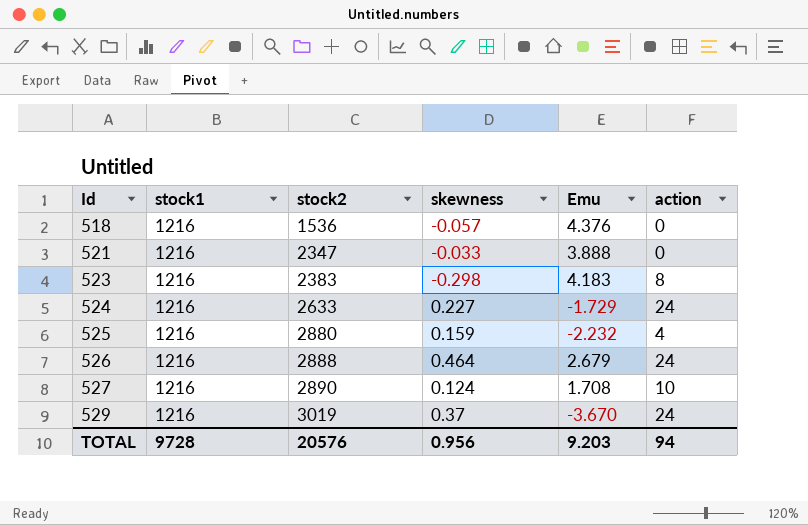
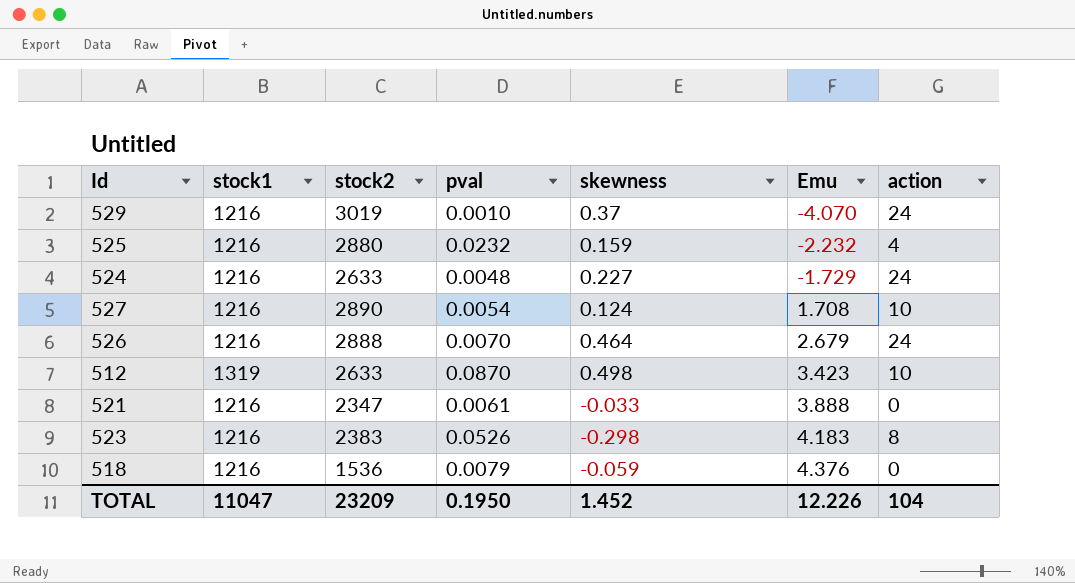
row order: Id ascending -> Emu ascending
column pval | position: none -> 4
529 | Emu: -3.670 -> -4.070
row 512: none -> 1319 | 2633 | 0.0870 | 0.498 | 3.423 | 10
518 | skewness: -0.057 -> -0.059
TOTAL | stock1: 9728 -> 11047
TOTAL | stock2: 20576 -> 23209
TOTAL | skewness: 0.956 -> 1.452
TOTAL | Emu: 9.203 -> 12.226
TOTAL | action: 94 -> 104

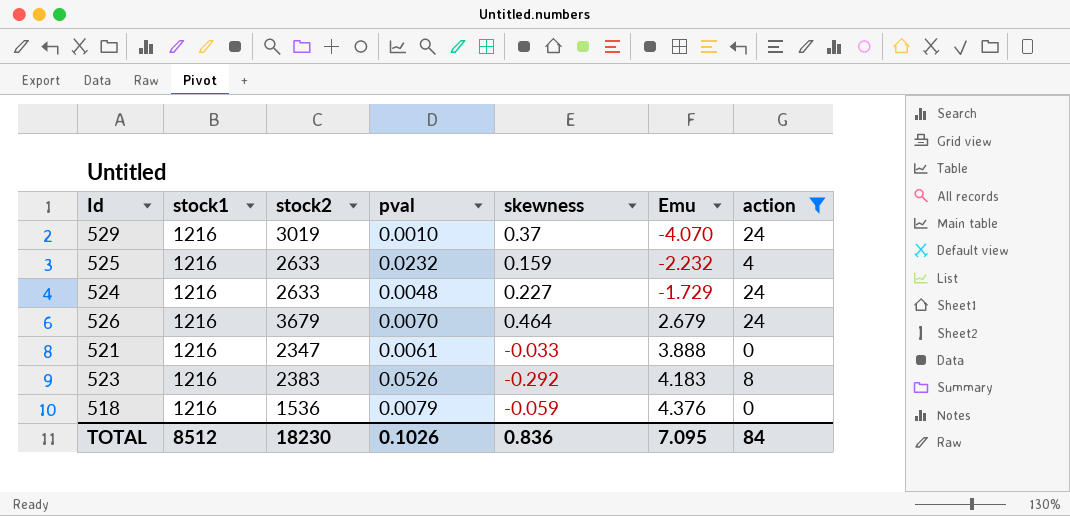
filter: none -> action != 10
525 | stock2: 2880 -> 2633
526 | stock2: 2888 -> 3679
523 | skewness: -0.298 -> -0.292
TOTAL | stock1: 11047 -> 8512
TOTAL | stock2: 23209 -> 18230
TOTAL | pval: 0.1950 -> 0.1026
TOTAL | skewness: 1.452 -> 0.836
TOTAL | Emu: 12.226 -> 7.095
TOTAL | action: 104 -> 84

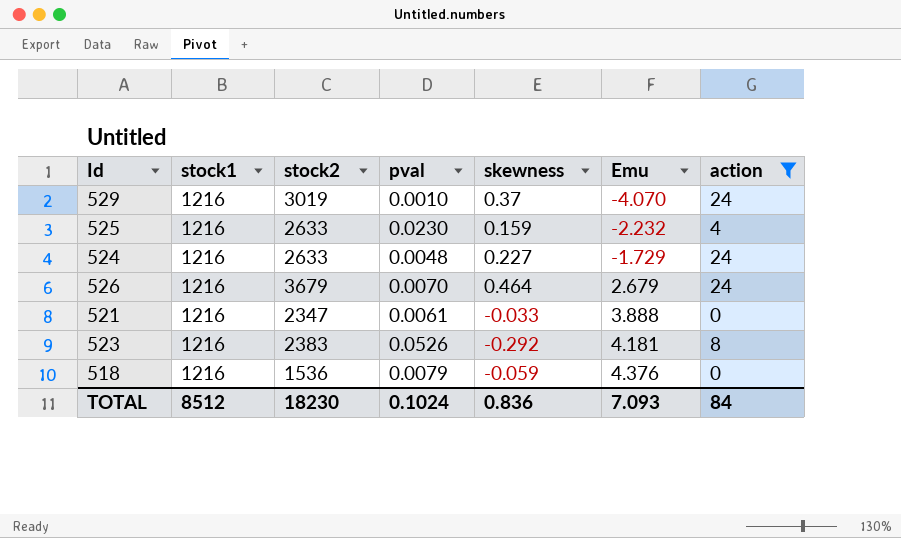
525 | pval: 0.0232 -> 0.0230
523 | Emu: 4.183 -> 4.181
TOTAL | pval: 0.1026 -> 0.1024
TOTAL | Emu: 7.095 -> 7.093

